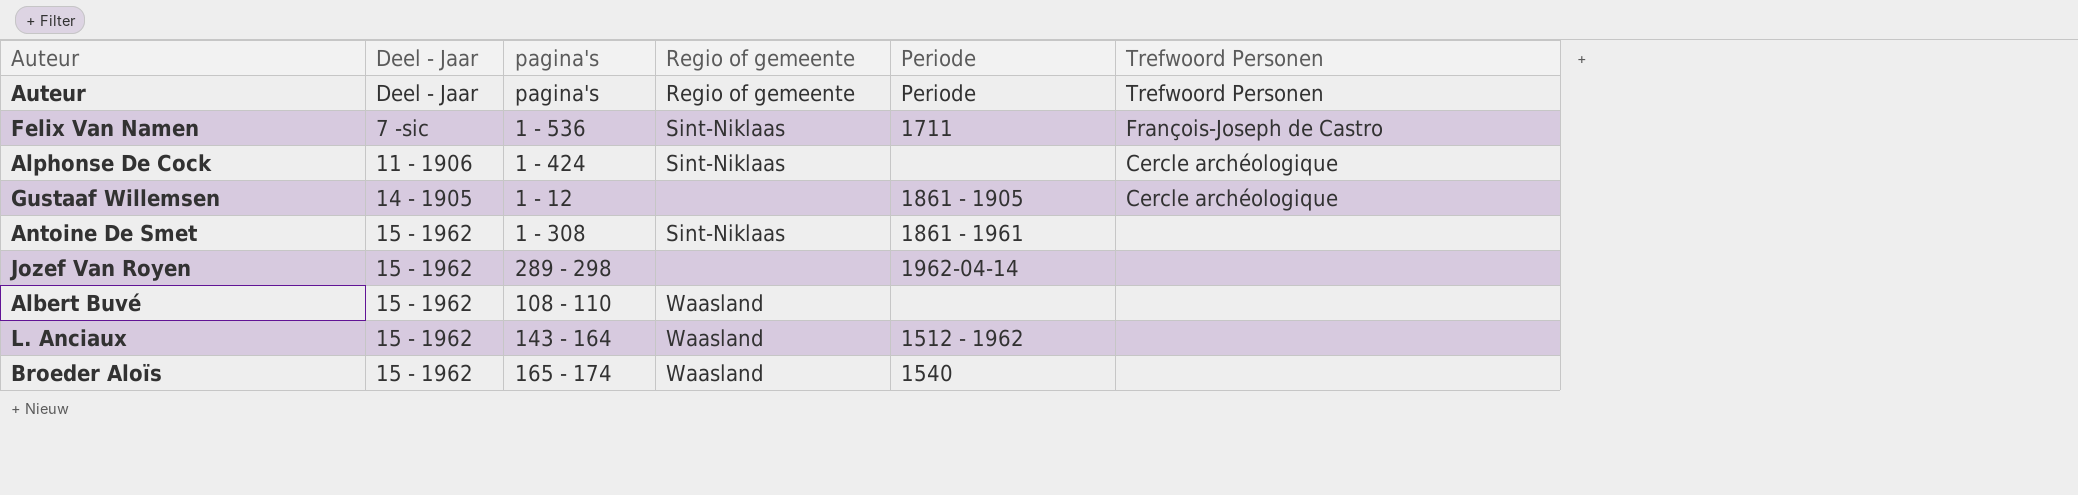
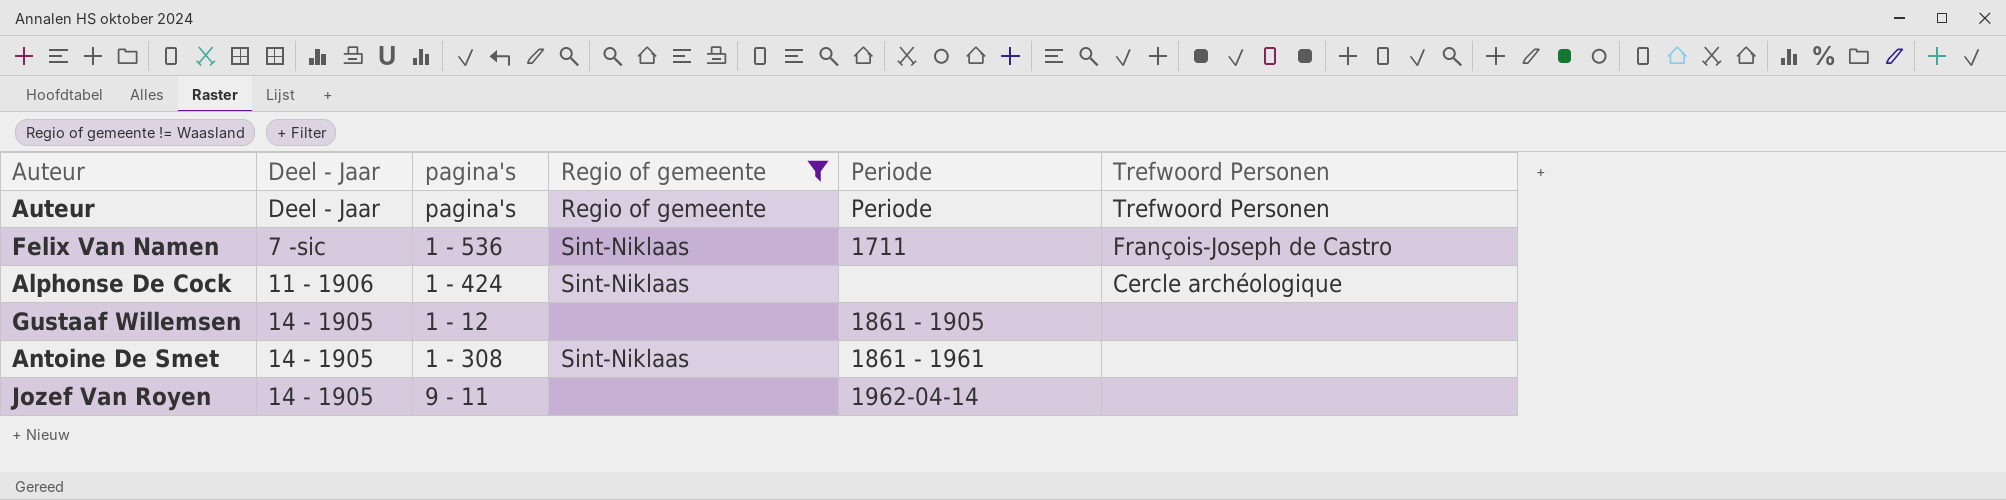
filter: none -> Regio of gemeente != Waasland
Gustaaf Willemsen | Trefwoord Personen: Cercle archéologique -> none
Antoine De Smet | Deel - Jaar: 15 - 1962 -> 14 - 1905
Jozef Van Royen | Deel - Jaar: 15 - 1962 -> 14 - 1905
Jozef Van Royen | pagina's: 289 - 298 -> 9 - 11

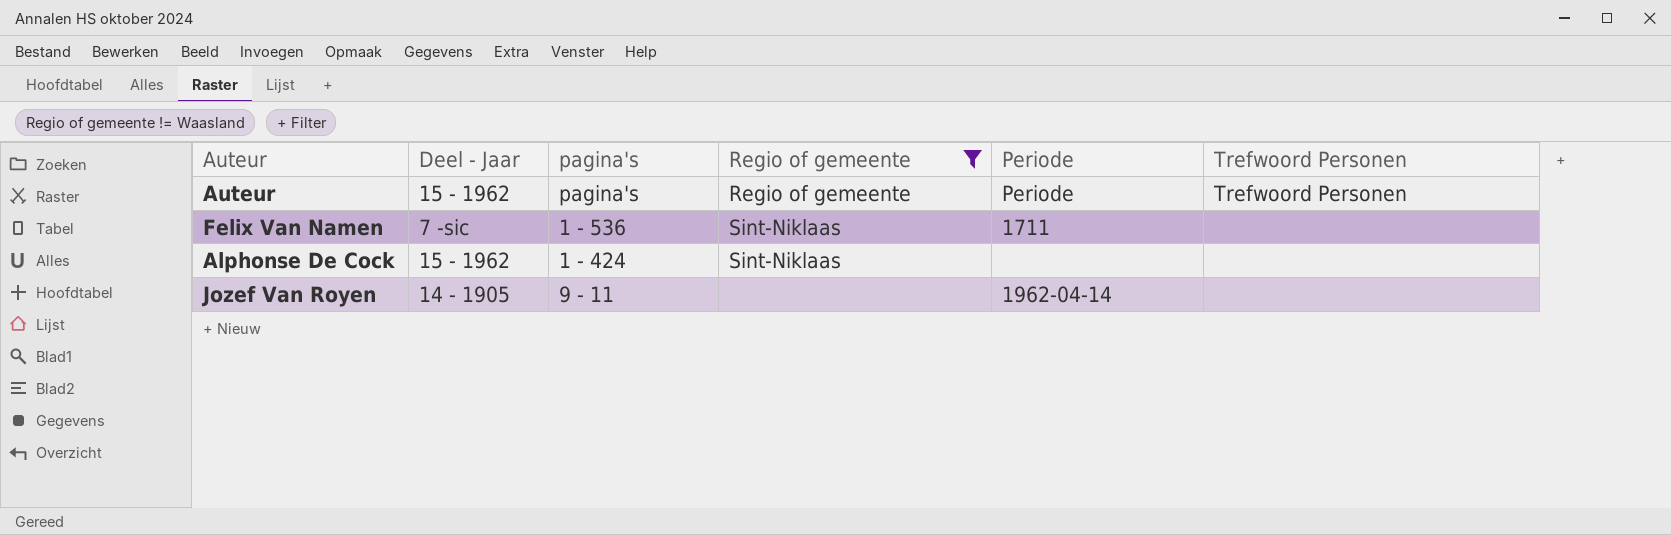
row Gustaaf Willemsen: 14 - 1905 | 1 - 12 | none | 1861 - 1905 | none -> none
row Antoine De Smet: 14 - 1905 | 1 - 308 | Sint-Niklaas | 1861 - 1961 | none -> none
Auteur | Deel - Jaar: Deel - Jaar -> 15 - 1962
Felix Van Namen | Trefwoord Personen: François-Joseph de Castro -> none
Alphonse De Cock | Deel - Jaar: 11 - 1906 -> 15 - 1962
Alphonse De Cock | Trefwoord Personen: Cercle archéologique -> none

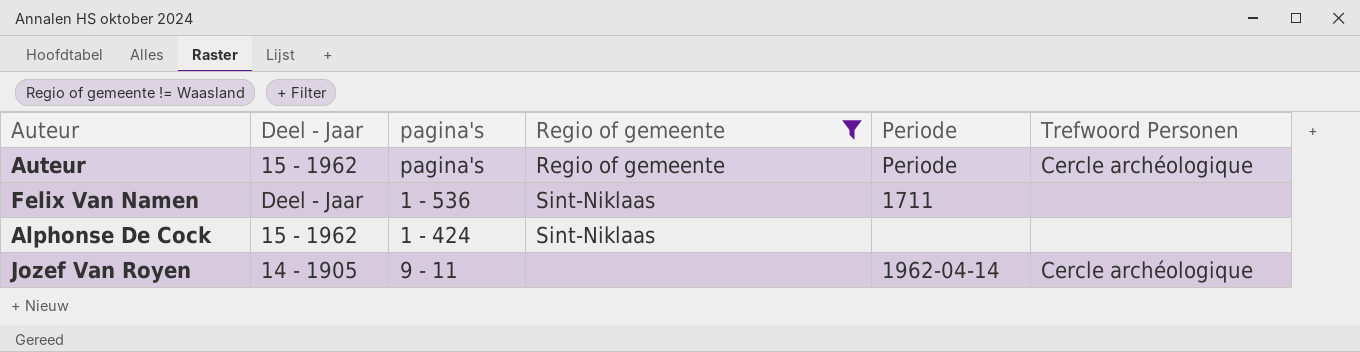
Auteur | Trefwoord Personen: Trefwoord Personen -> Cercle archéologique
Felix Van Namen | Deel - Jaar: 7 -sic -> Deel - Jaar
Jozef Van Royen | Trefwoord Personen: none -> Cercle archéologique

